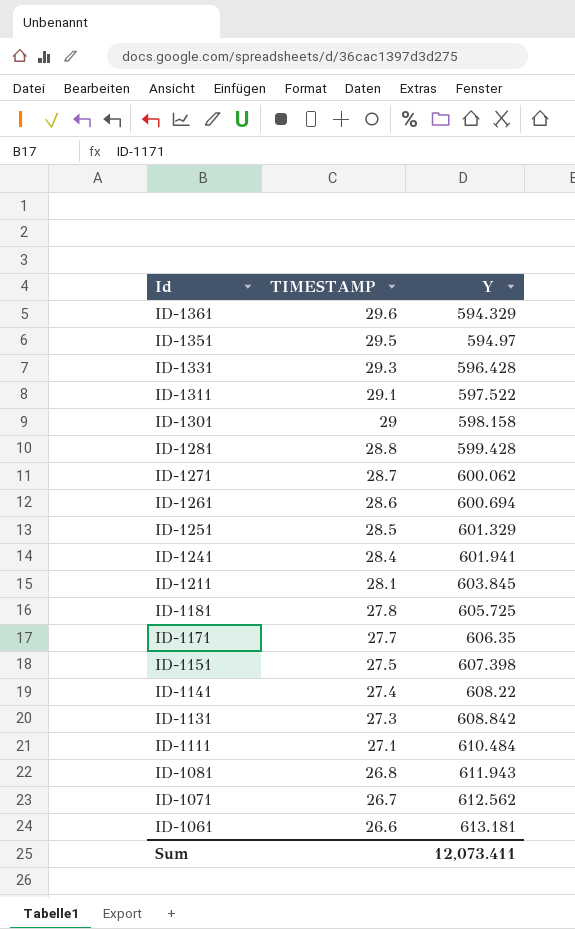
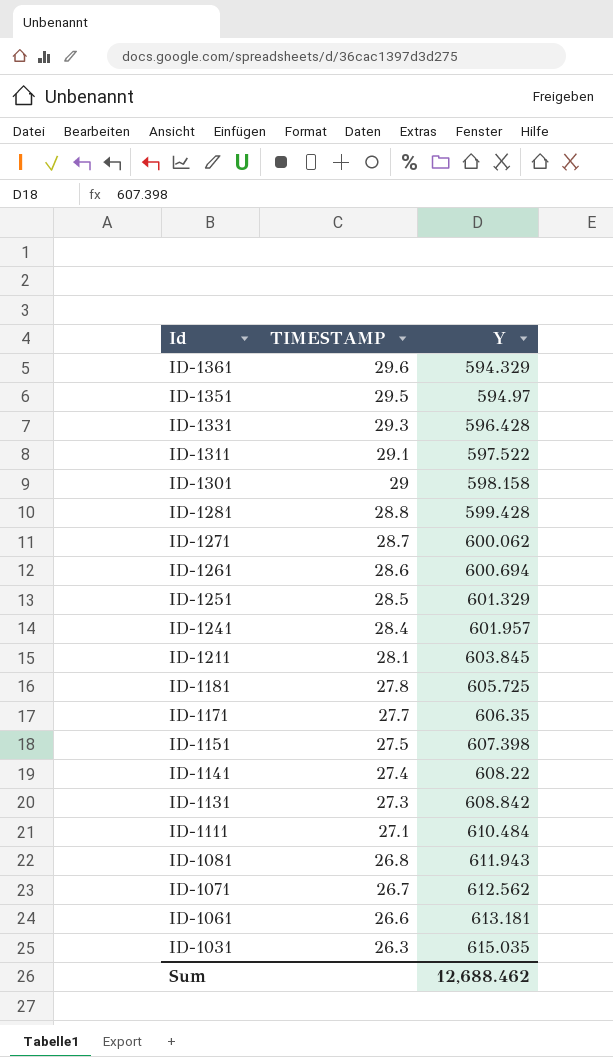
ID-1241 | Y: 601.941 -> 601.957
row ID-1031: none -> 26.3 | 615.035
Sum | Y: 12,073.411 -> 12,688.462

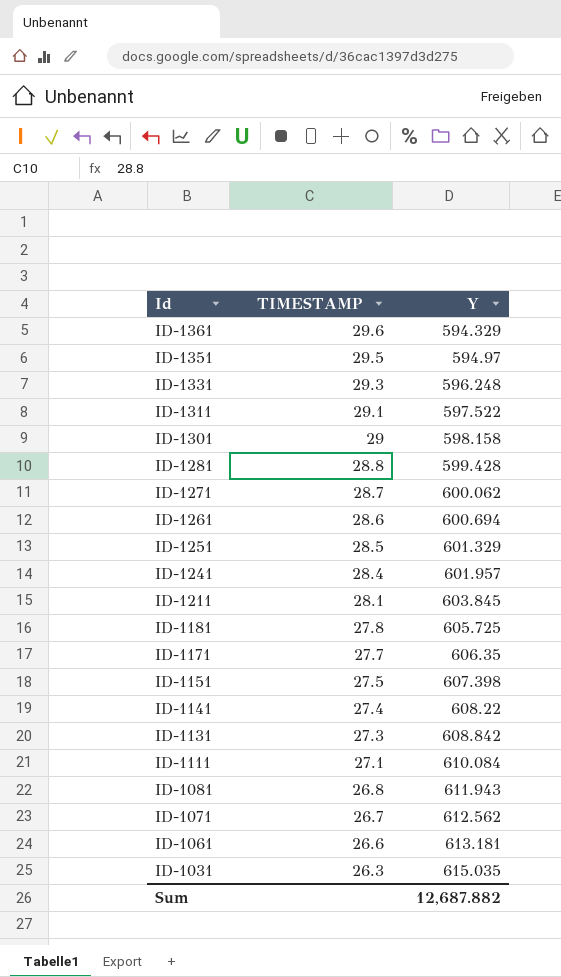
ID-1331 | Y: 596.428 -> 596.248
ID-1111 | Y: 610.484 -> 610.084
Sum | Y: 12,688.462 -> 12,687.882

